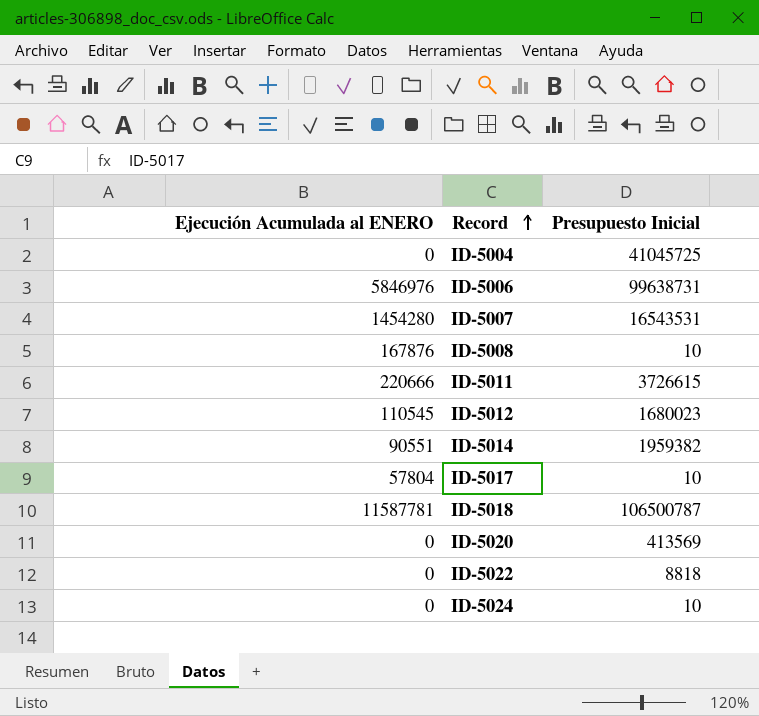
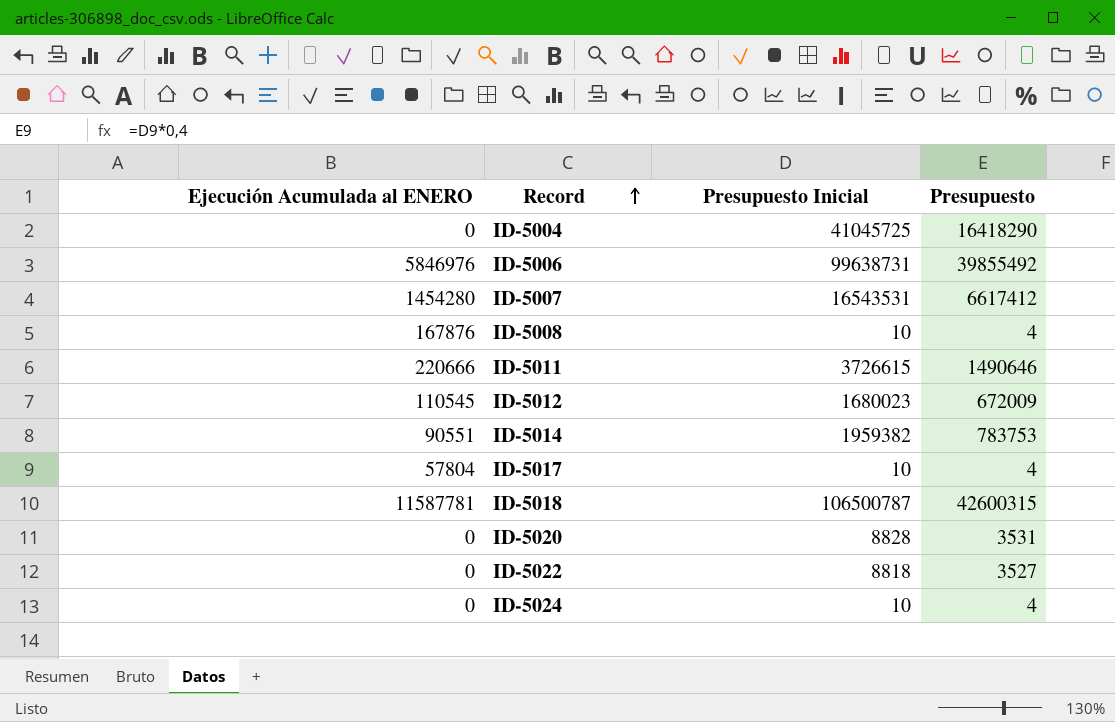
column Presupuesto | formula: none -> [Presupuesto Inicial] * 0,4
ID-5020 | Presupuesto Inicial: 413569 -> 8828

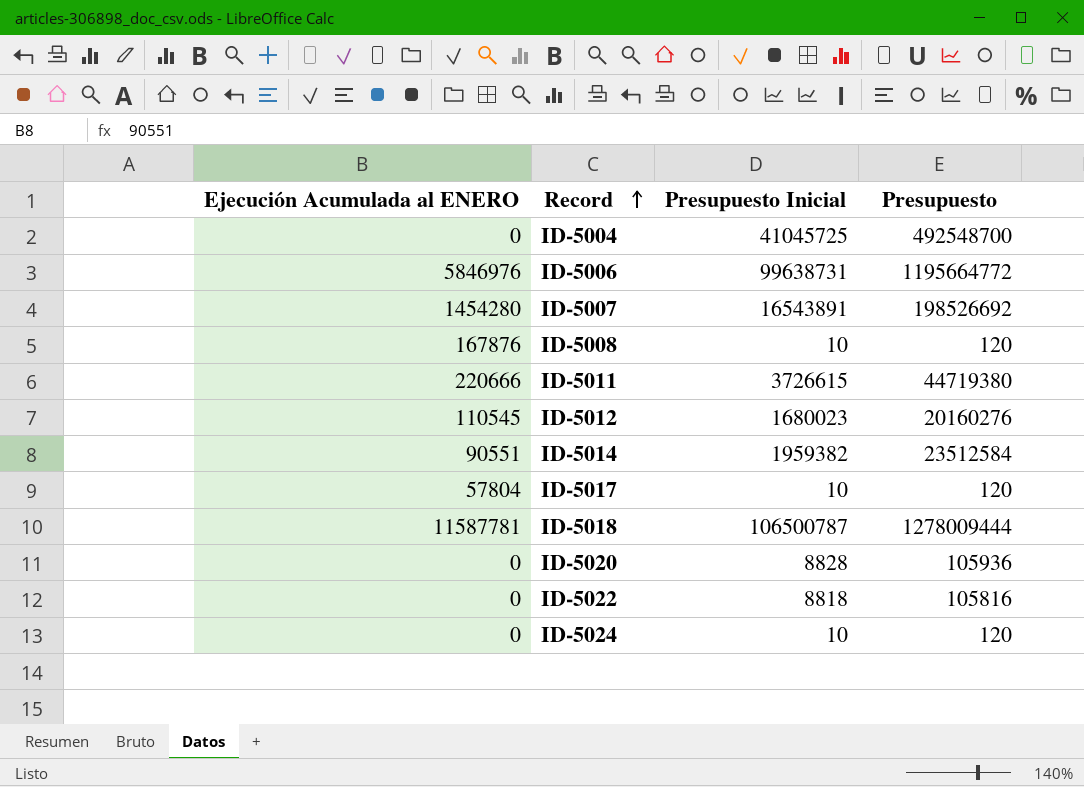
column Presupuesto | formula: [Presupuesto Inicial] * 0,4 -> [Presupuesto Inicial] * 12
ID-5007 | Presupuesto Inicial: 16543531 -> 16543891

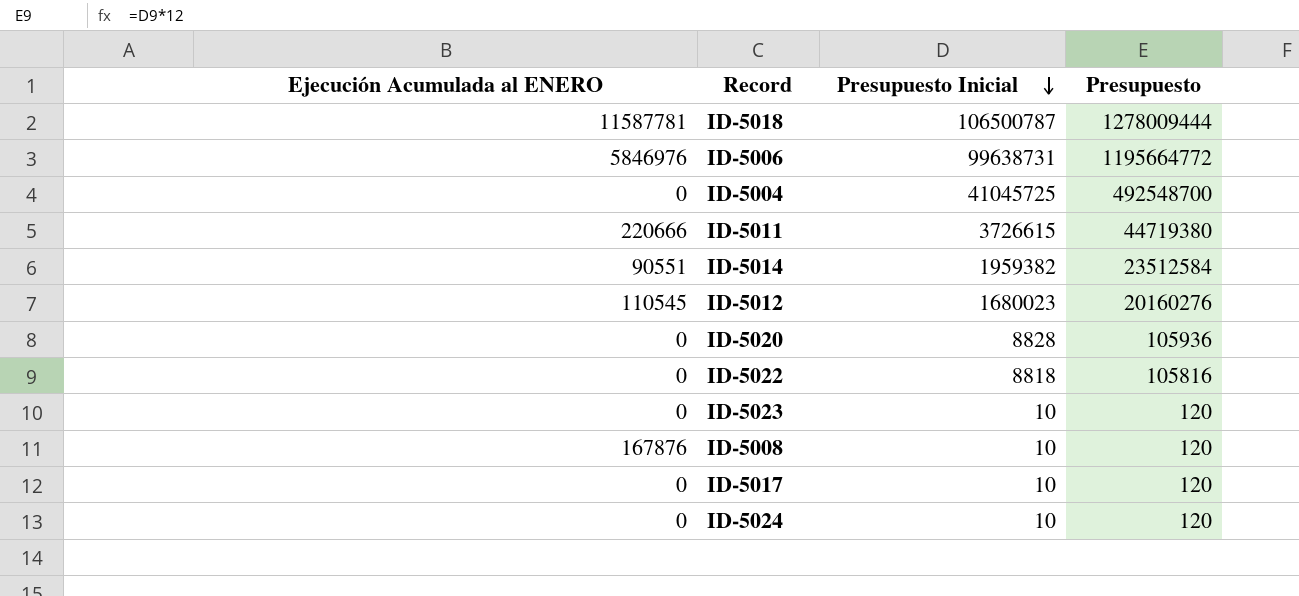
row order: Record ascending -> Presupuesto Inicial descending
row ID-5007: 1454280 | 16543891 | 198526692 -> none
row ID-5023: none -> 0 | 10 | 120
ID-5017 | Ejecución Acumulada al ENERO: 57804 -> 0

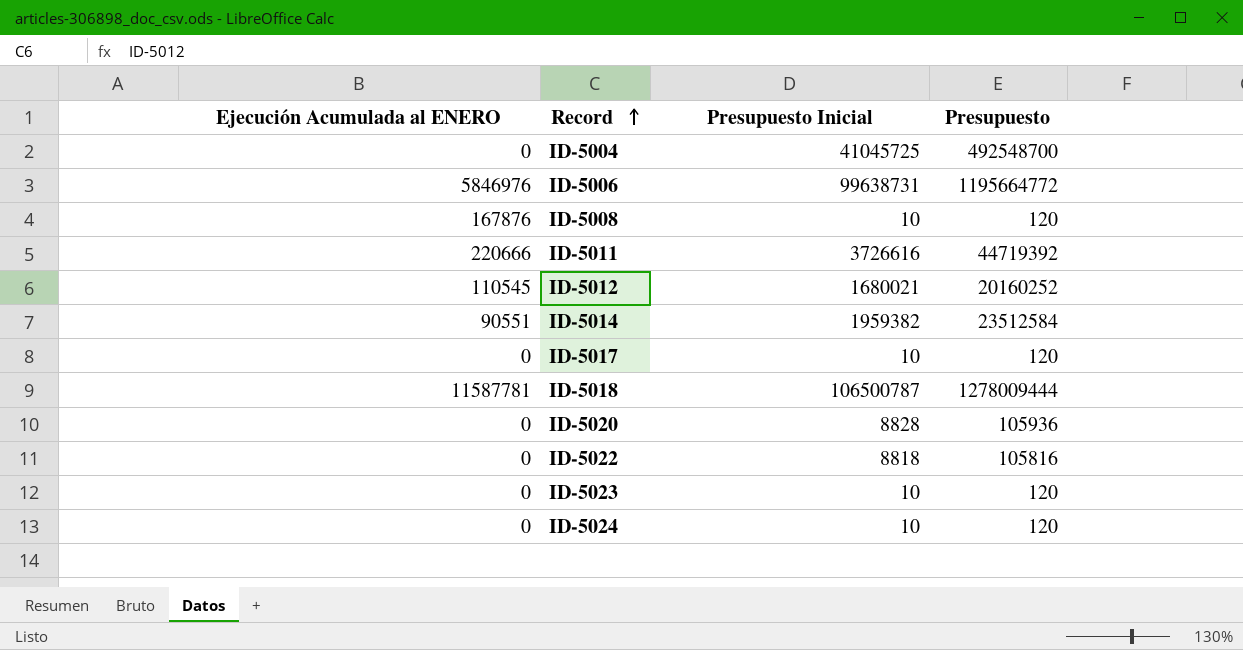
row order: Presupuesto Inicial descending -> Record ascending
ID-5011 | Presupuesto Inicial: 3726615 -> 3726616
ID-5011 | Presupuesto: 44719380 -> 44719392
ID-5012 | Presupuesto Inicial: 1680023 -> 1680021
ID-5012 | Presupuesto: 20160276 -> 20160252

